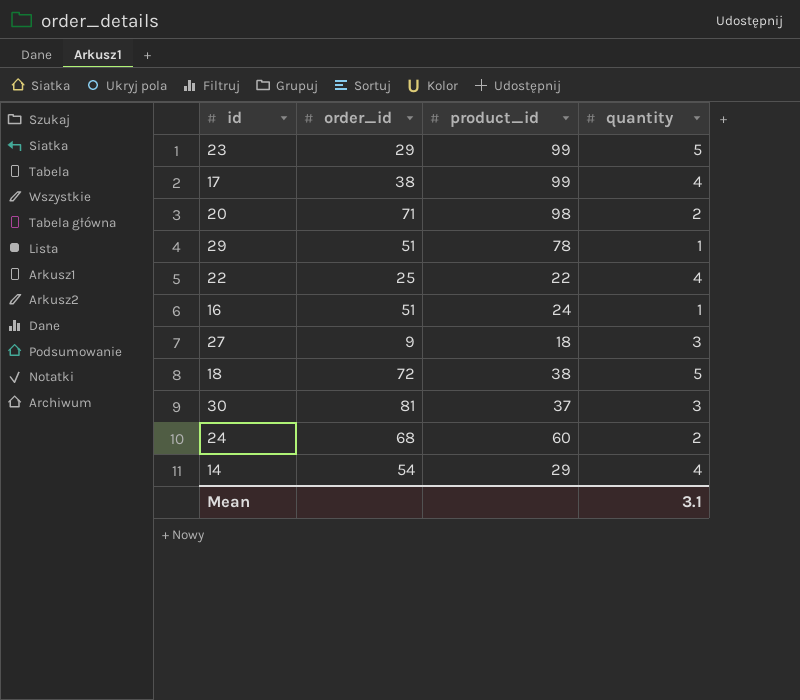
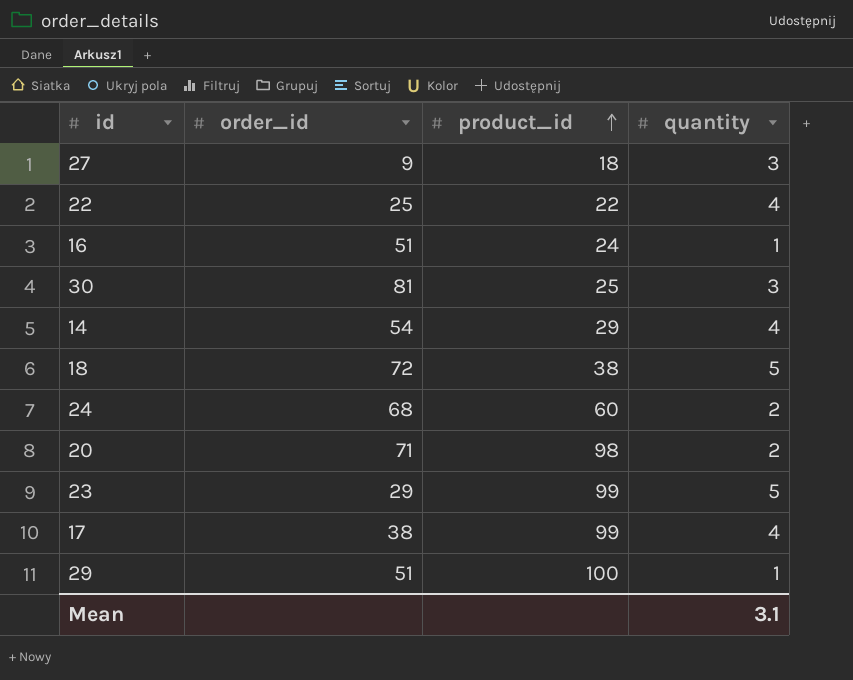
row order: none -> product_id ascending
30 | product_id: 37 -> 25
29 | product_id: 78 -> 100

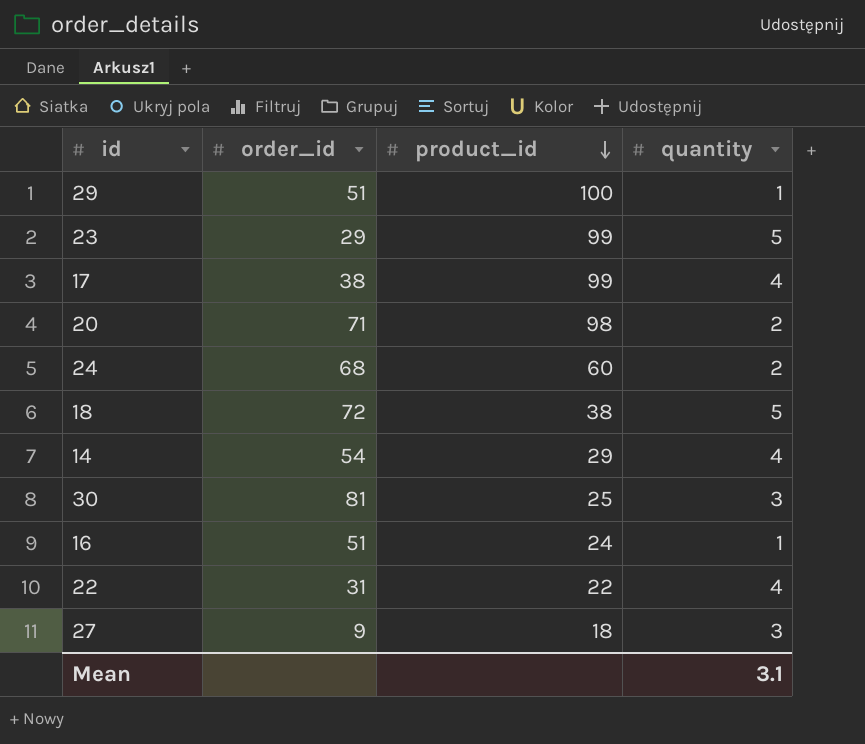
row order: product_id ascending -> product_id descending
22 | order_id: 25 -> 31

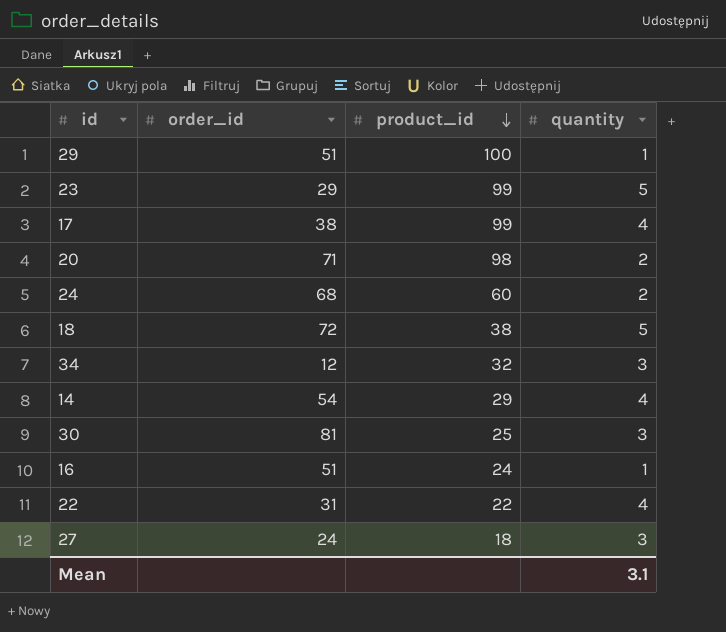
row 34: none -> 12 | 32 | 3
27 | order_id: 9 -> 24

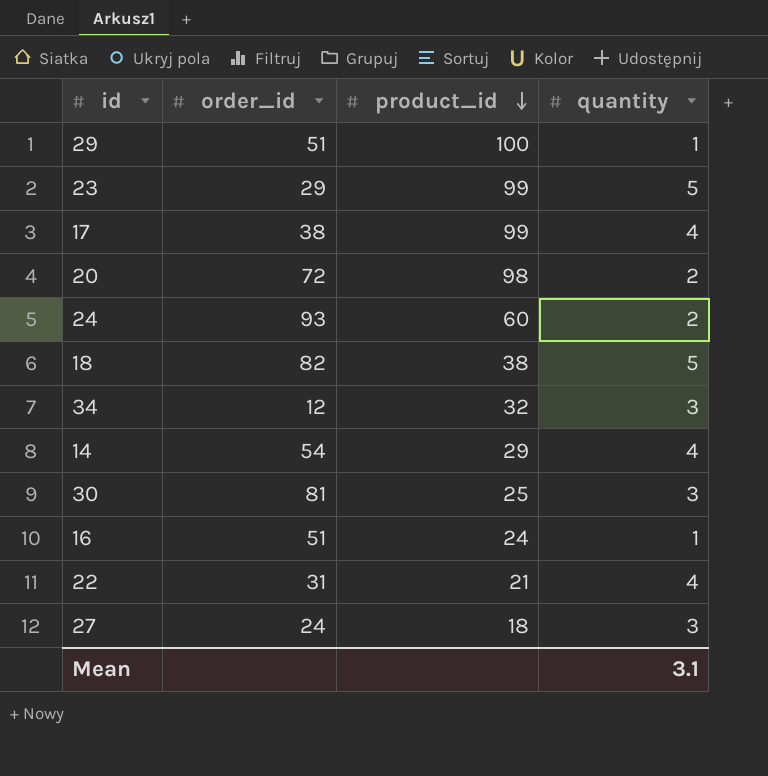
20 | order_id: 71 -> 72
24 | order_id: 68 -> 93
18 | order_id: 72 -> 82
22 | product_id: 22 -> 21

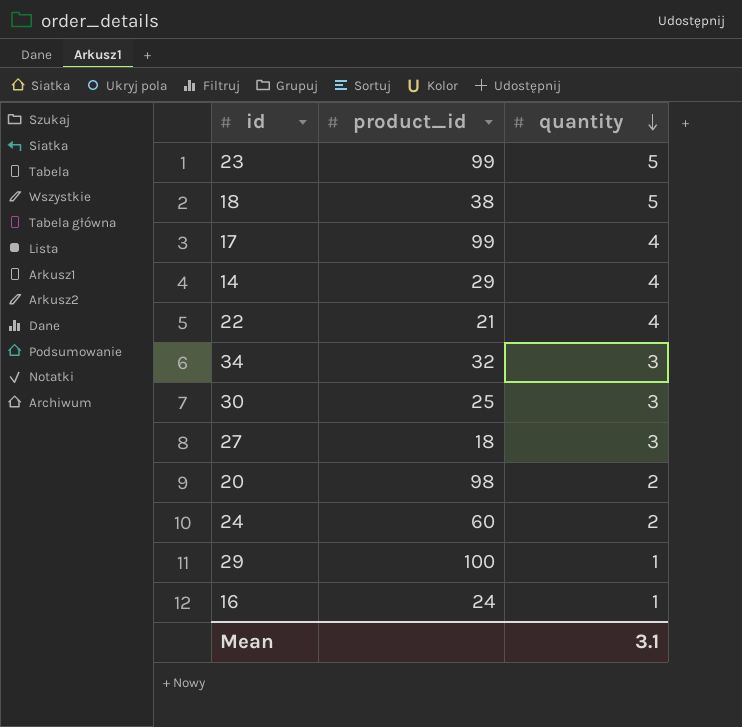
row order: product_id descending -> quantity descending
column order_id | position: 2 -> none

